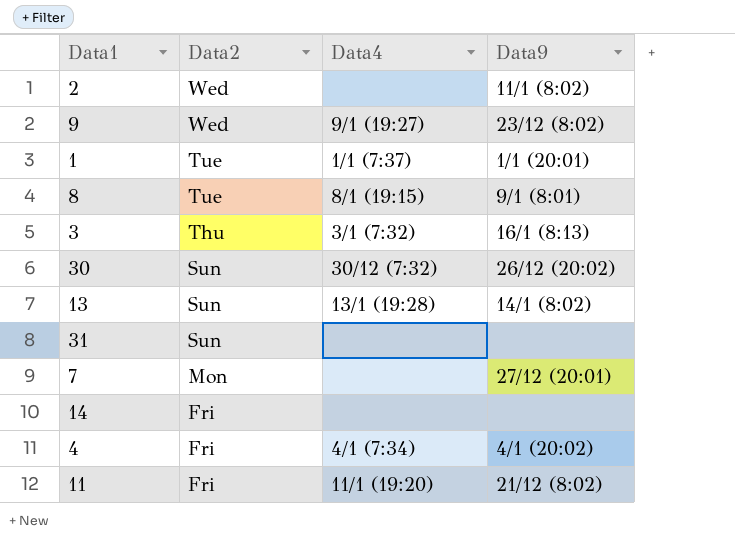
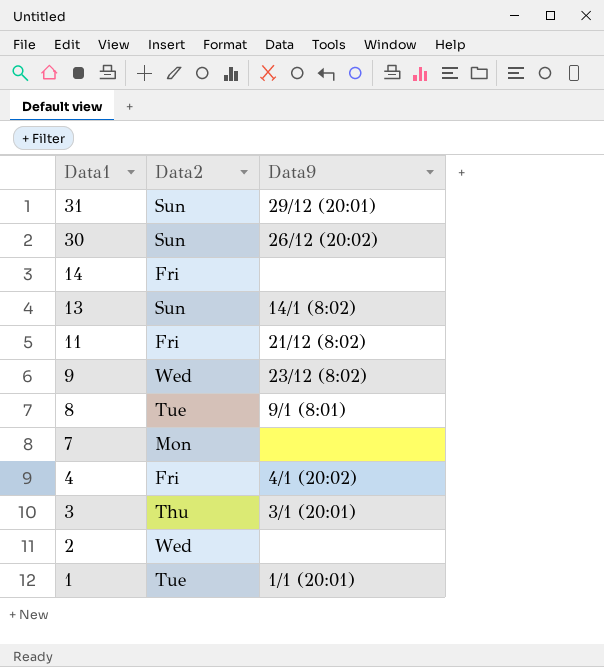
row order: Data2 descending -> Data1 descending
column Data4 | position: 3 -> none
31 | Data9: none -> 29/12 (20:01)
7 | Data9: 27/12 (20:01) -> none
3 | Data9: 16/1 (8:13) -> 3/1 (20:01)
2 | Data9: 11/1 (8:02) -> none

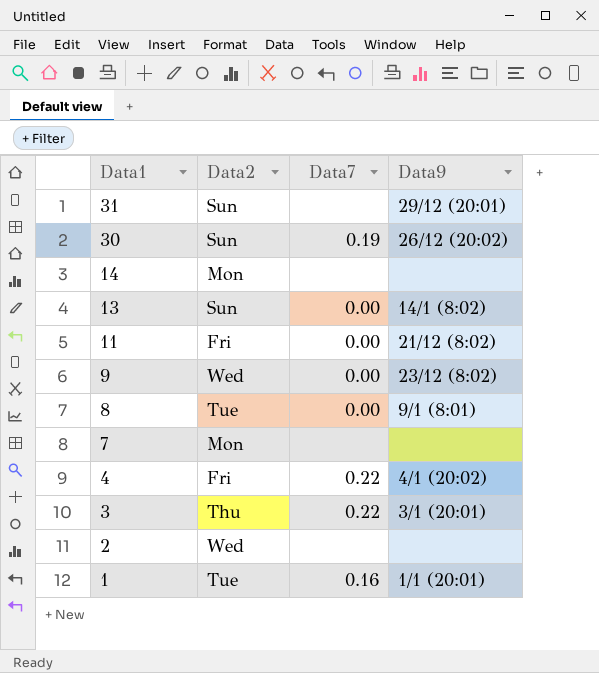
column Data7 | position: none -> 3
14 | Data2: Fri -> Mon

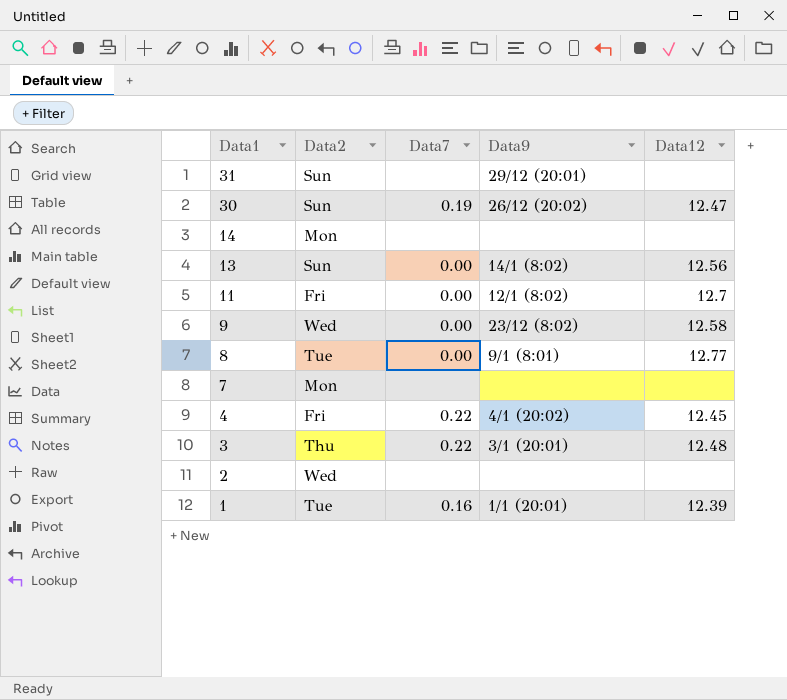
column Data12 | position: none -> 5
11 | Data9: 21/12 (8:02) -> 12/1 (8:02)

